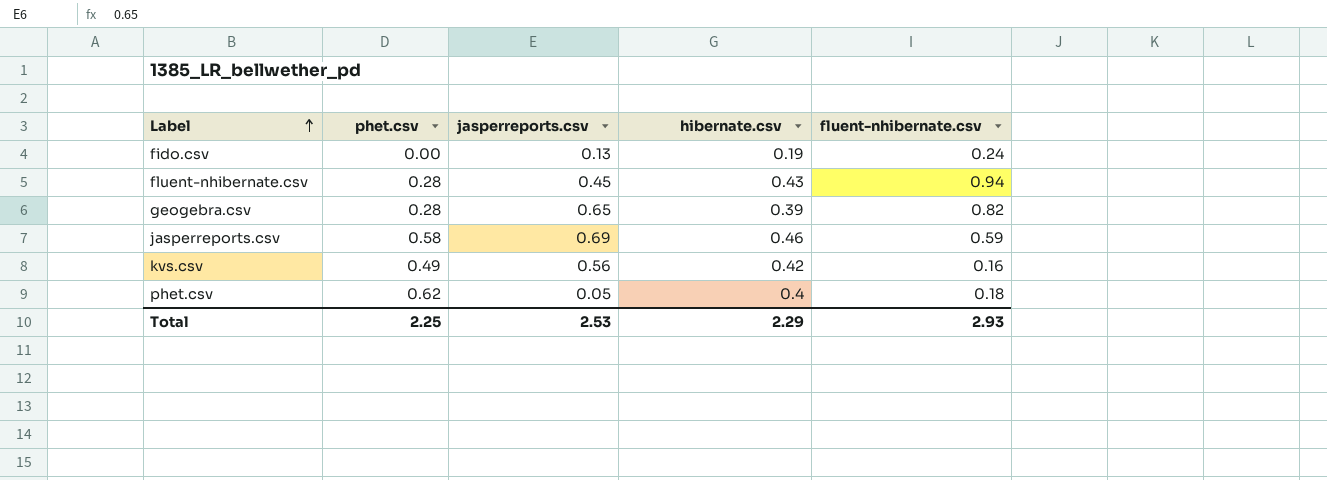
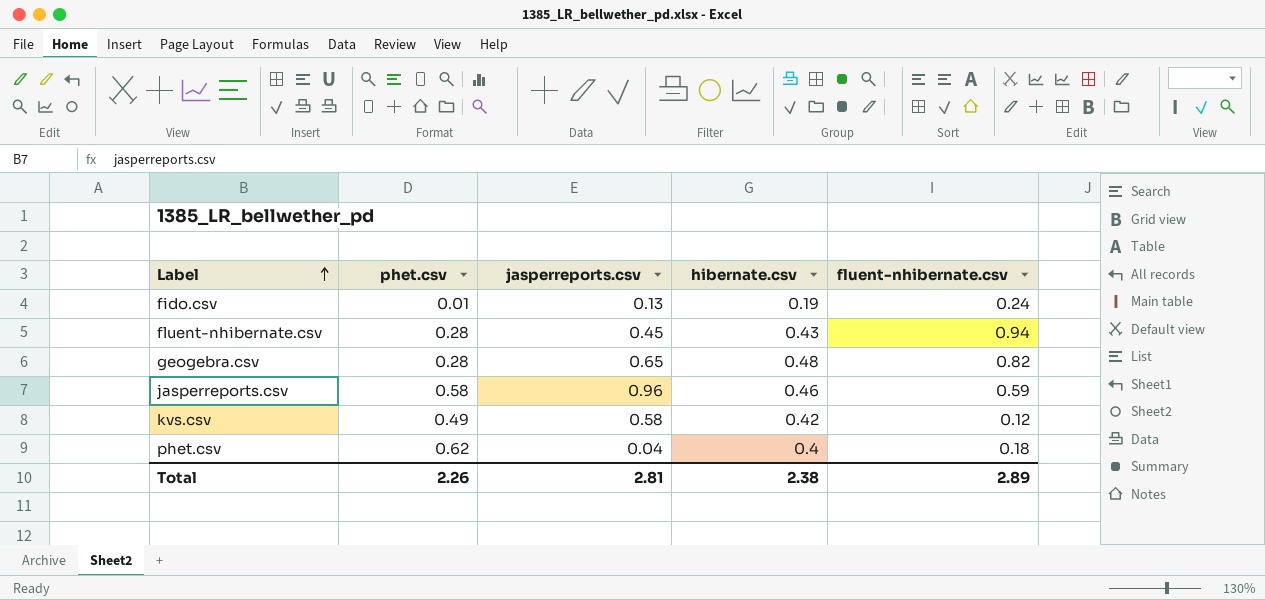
fido.csv | phet.csv: 0.00 -> 0.01
geogebra.csv | hibernate.csv: 0.39 -> 0.48
jasperreports.csv | jasperreports.csv: 0.69 -> 0.96
kvs.csv | jasperreports.csv: 0.56 -> 0.58
kvs.csv | fluent-nhibernate.csv: 0.16 -> 0.12
phet.csv | jasperreports.csv: 0.05 -> 0.04
Total | phet.csv: 2.25 -> 2.26
Total | jasperreports.csv: 2.53 -> 2.81
Total | hibernate.csv: 2.29 -> 2.38
Total | fluent-nhibernate.csv: 2.93 -> 2.89

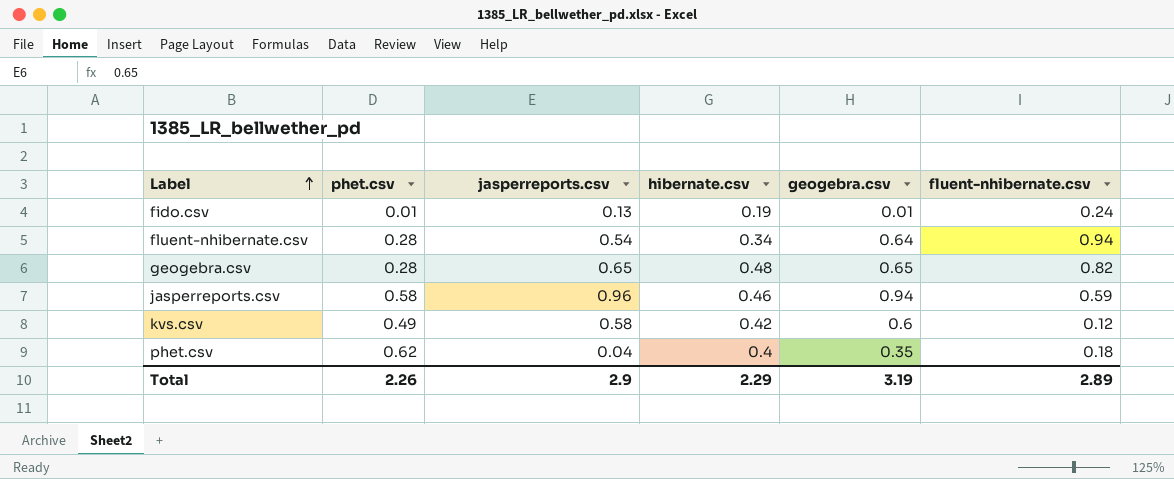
column geogebra.csv | position: none -> 5
fluent-nhibernate.csv | jasperreports.csv: 0.45 -> 0.54
fluent-nhibernate.csv | hibernate.csv: 0.43 -> 0.34
Total | jasperreports.csv: 2.81 -> 2.9
Total | hibernate.csv: 2.38 -> 2.29

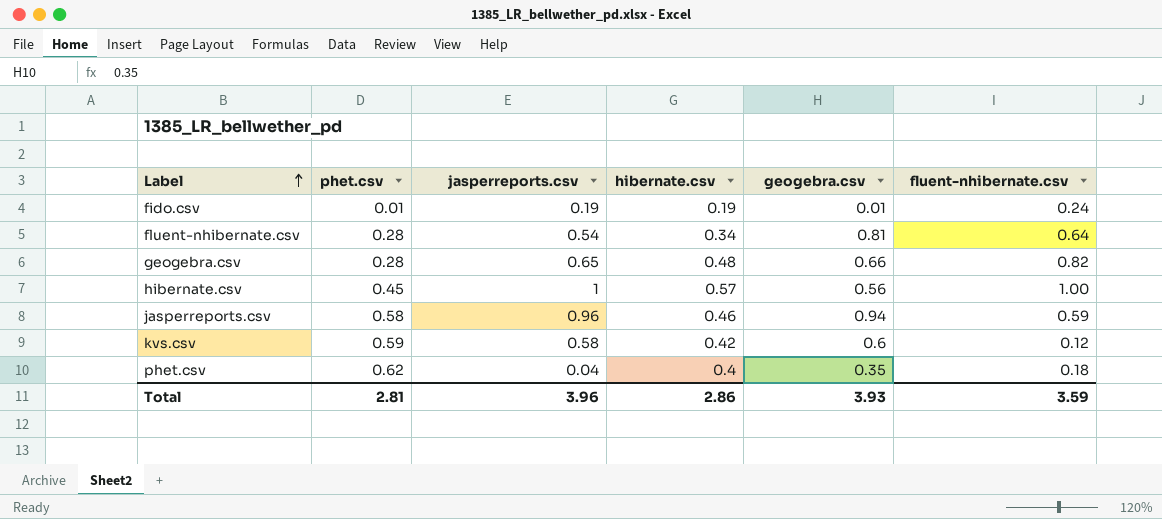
fido.csv | jasperreports.csv: 0.13 -> 0.19
fluent-nhibernate.csv | geogebra.csv: 0.64 -> 0.81
fluent-nhibernate.csv | fluent-nhibernate.csv: 0.94 -> 0.64
geogebra.csv | geogebra.csv: 0.65 -> 0.66
row hibernate.csv: none -> 0.45 | 1 | 0.57 | 0.56 | 1.00
kvs.csv | phet.csv: 0.49 -> 0.59
Total | phet.csv: 2.26 -> 2.81
Total | jasperreports.csv: 2.9 -> 3.96
Total | hibernate.csv: 2.29 -> 2.86
Total | geogebra.csv: 3.19 -> 3.93
Total | fluent-nhibernate.csv: 2.89 -> 3.59

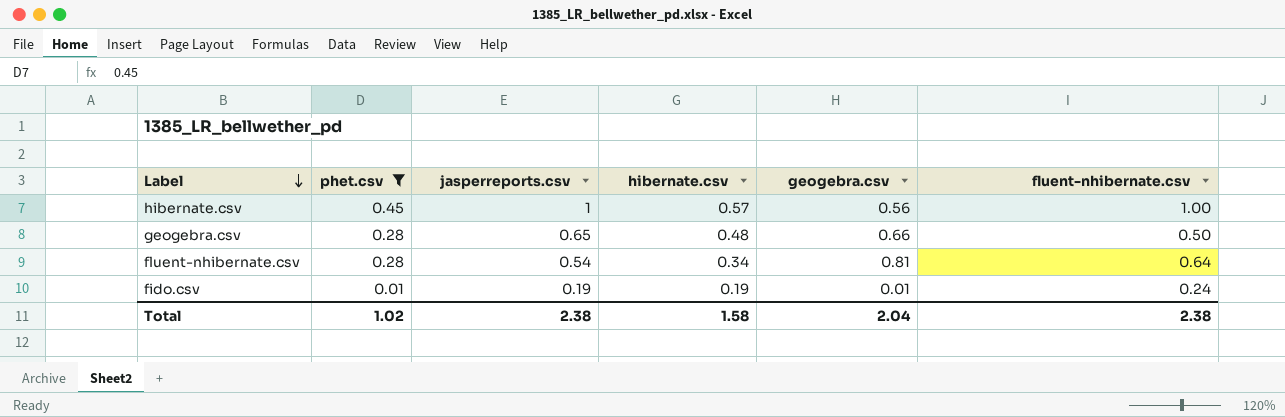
filter: none -> phet.csv <= 0.45
row order: Label ascending -> Label descending
geogebra.csv | fluent-nhibernate.csv: 0.82 -> 0.50
Total | phet.csv: 2.81 -> 1.02
Total | jasperreports.csv: 3.96 -> 2.38
Total | hibernate.csv: 2.86 -> 1.58
Total | geogebra.csv: 3.93 -> 2.04
Total | fluent-nhibernate.csv: 3.59 -> 2.38

